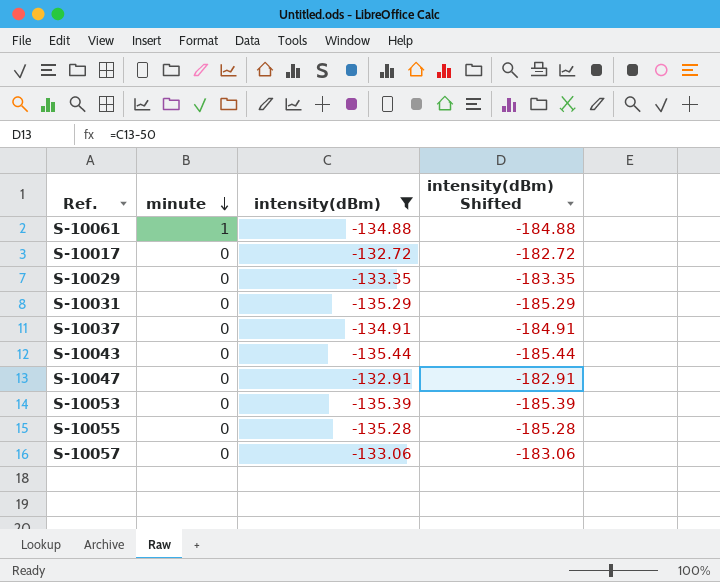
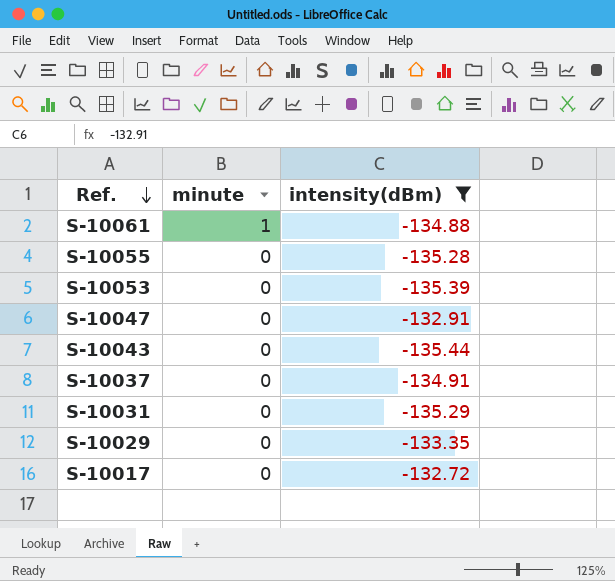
row order: minute descending -> Ref. descending
column intensity(dBm) Shifted | formula: [intensity(dBm)] - 50 -> none
row S-10057: 0 | -133.06 | -183.06 -> none

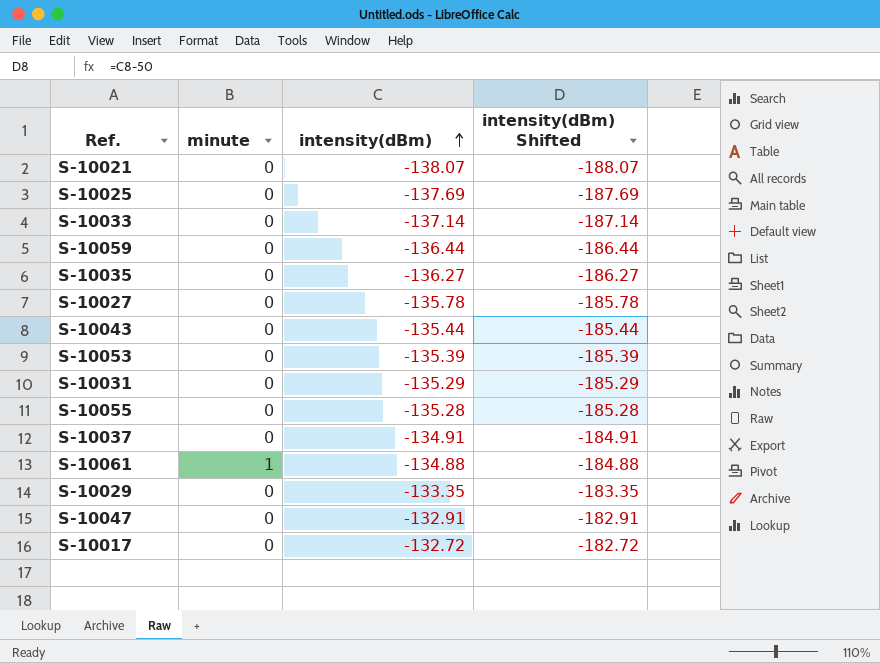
filter: intensity(dBm) >= -135.44 -> none
row order: Ref. descending -> intensity(dBm) ascending
column intensity(dBm) Shifted | formula: none -> [intensity(dBm)] - 50

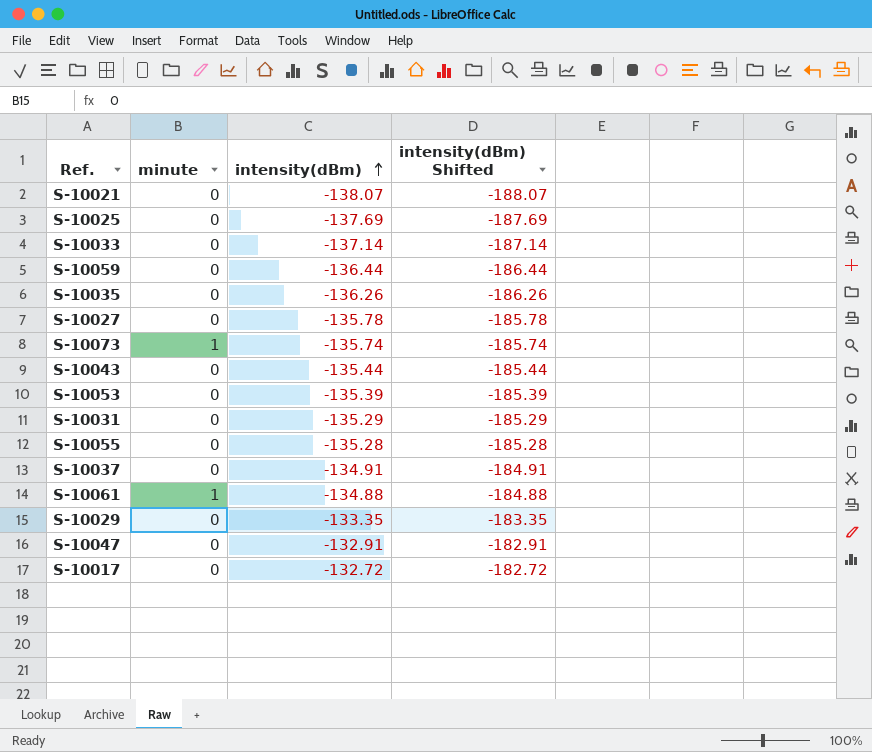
S-10035 | intensity(dBm): -136.27 -> -136.26
S-10035 | intensity(dBm) Shifted: -186.27 -> -186.26
row S-10073: none -> 1 | -135.74 | -185.74

